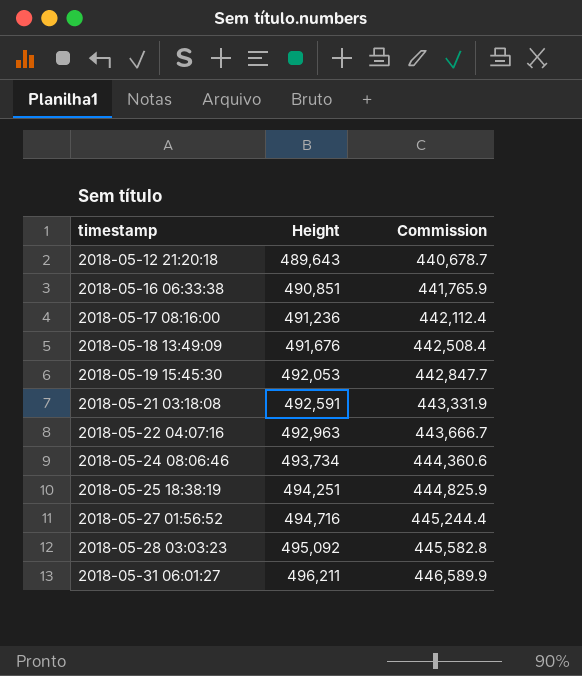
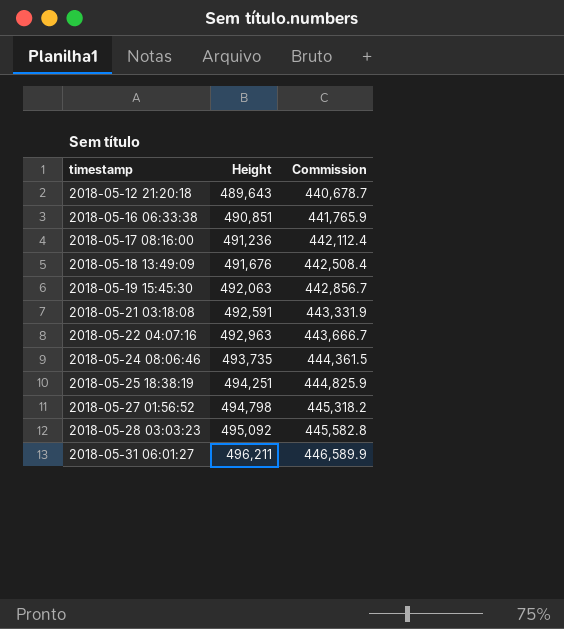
2018-05-19 15:45:30 | Height: 492,053 -> 492,063
2018-05-19 15:45:30 | Commission: 442,847.7 -> 442,856.7
2018-05-24 08:06:46 | Height: 493,734 -> 493,735
2018-05-24 08:06:46 | Commission: 444,360.6 -> 444,361.5
2018-05-27 01:56:52 | Height: 494,716 -> 494,798
2018-05-27 01:56:52 | Commission: 445,244.4 -> 445,318.2

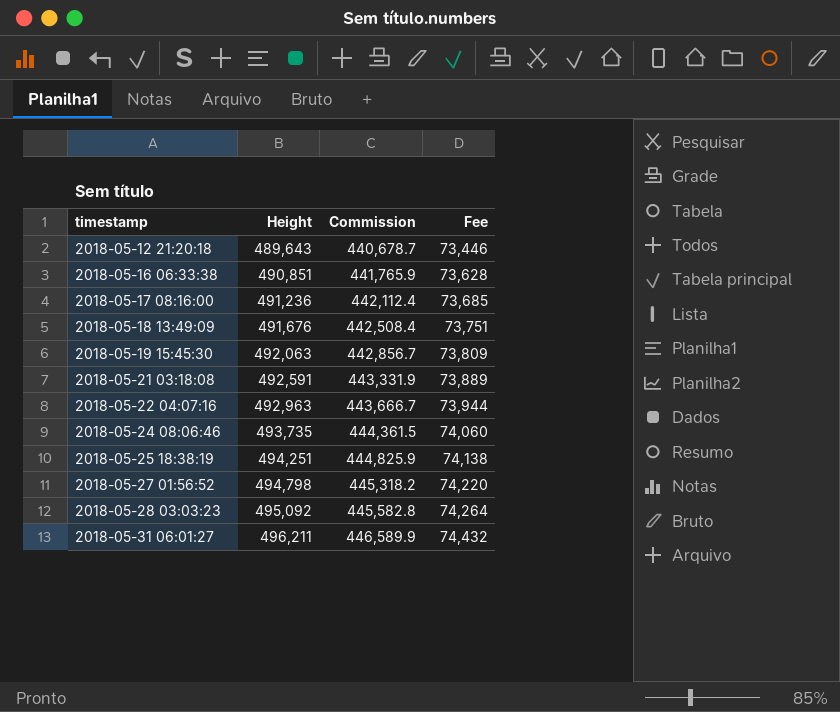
column Fee | formula: none -> [Height] * 0.15

